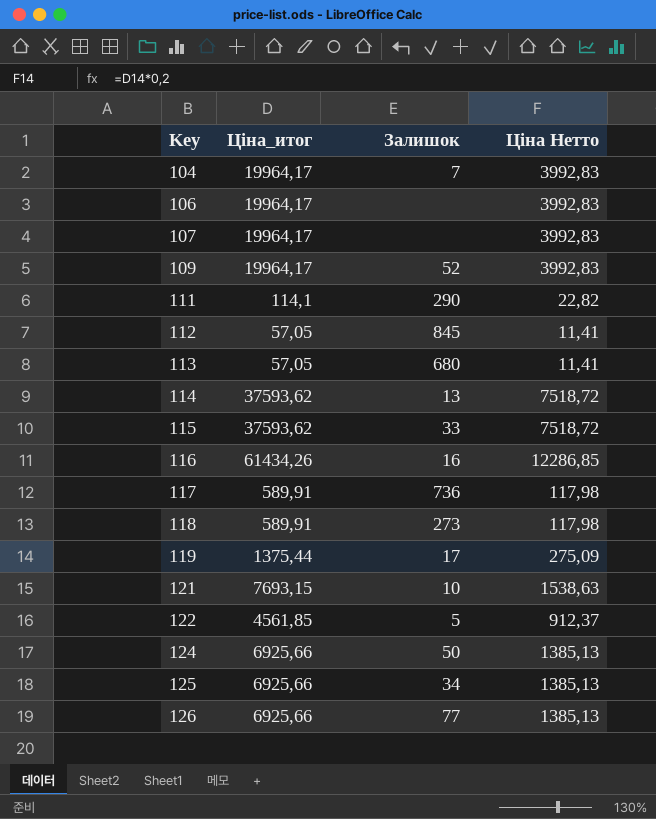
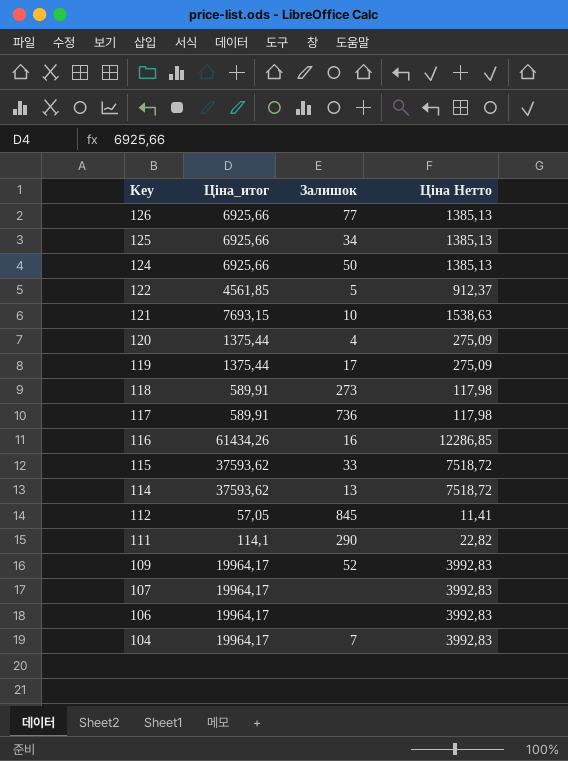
row order: Key ascending -> Key descending
row 113: 57,05 | 680 | 11,41 -> none
row 120: none -> 1375,44 | 4 | 275,09

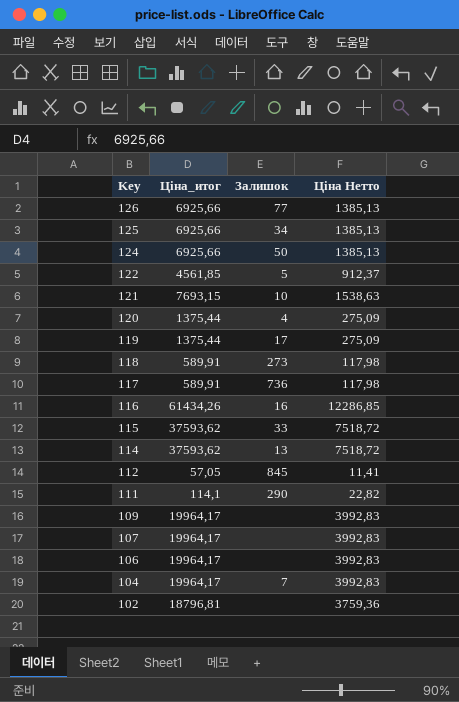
109 | Залишок: 52 -> none
row 102: none -> 18796,81 | none | 3759,36

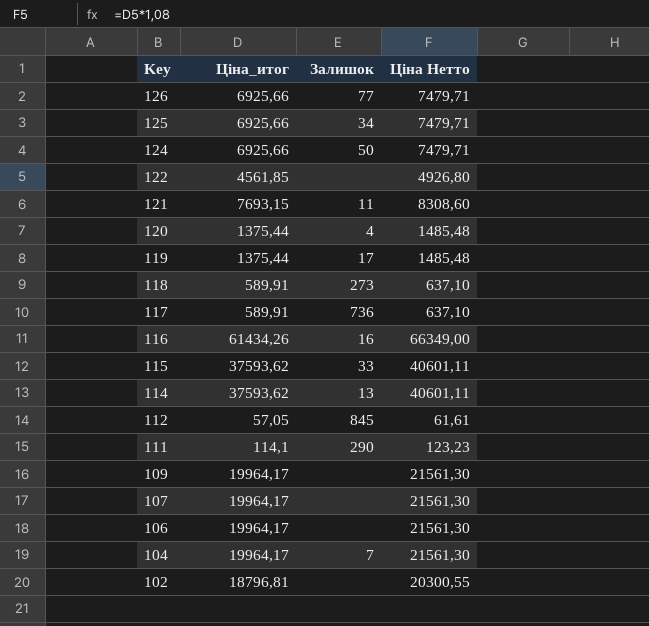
column Ціна Нетто | formula: [Ціна_итог] * 0,2 -> [Ціна_итог] * 1,08
122 | Залишок: 5 -> none
121 | Залишок: 10 -> 11

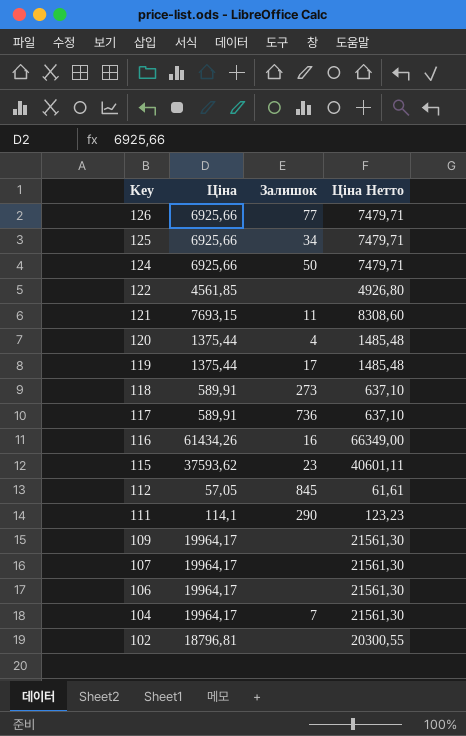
column name: Ціна_итог -> Ціна
row 114: 37593,62 | 13 | 40601,11 -> none
115 | Залишок: 33 -> 23

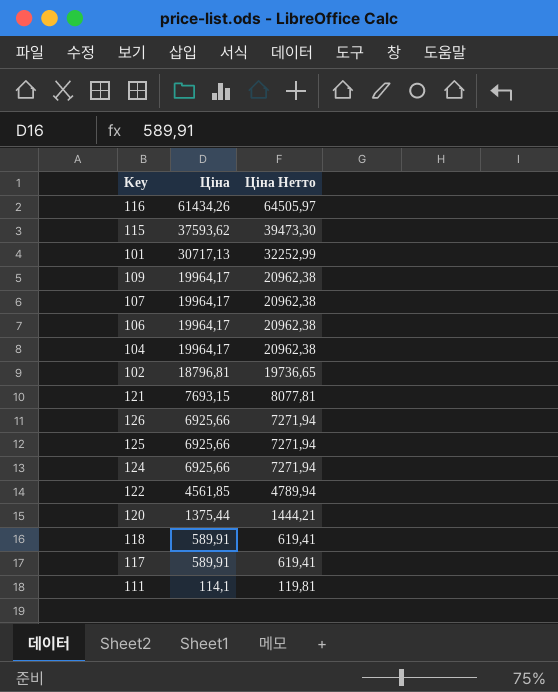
row order: Key descending -> Ціна descending
column Залишок | position: 3 -> none
column Ціна Нетто | formula: [Ціна] * 1,08 -> [Ціна] * 1,05
row 119: 1375,44 | 17 | 1485,48 -> none
row 112: 57,05 | 845 | 61,61 -> none
row 101: none -> 30717,13 | 32252,99

